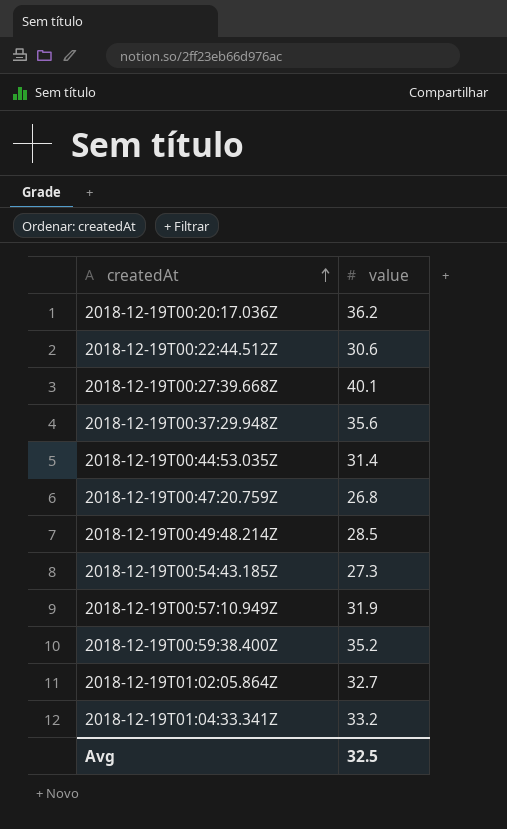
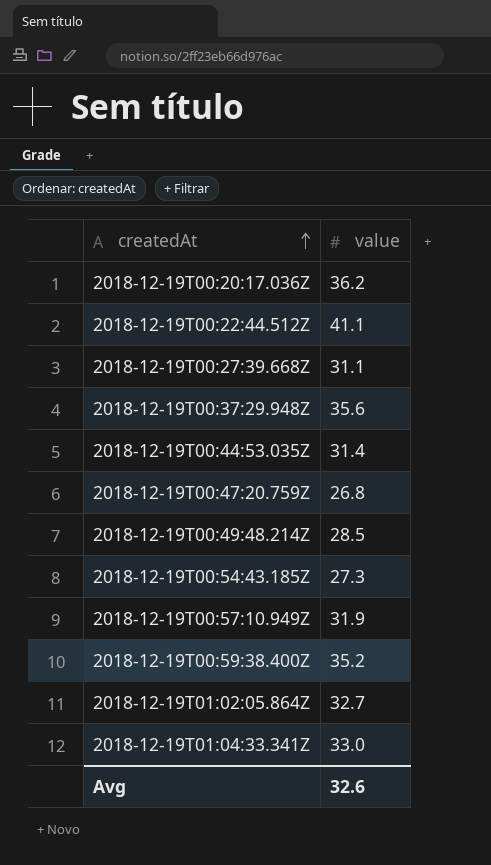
2018-12-19T00:22:44.512Z | value: 30.6 -> 41.1
2018-12-19T00:27:39.668Z | value: 40.1 -> 31.1
2018-12-19T01:04:33.341Z | value: 33.2 -> 33.0
Avg | value: 32.5 -> 32.6

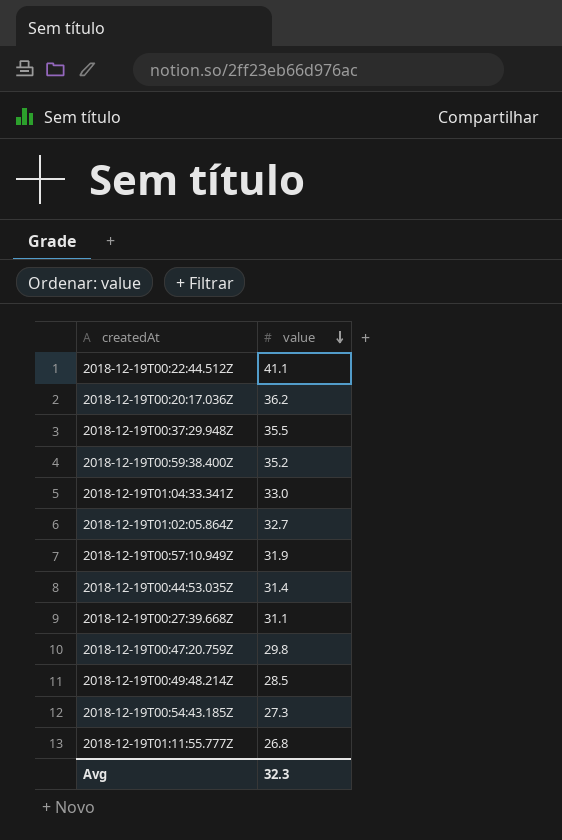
row order: createdAt ascending -> value descending
2018-12-19T00:37:29.948Z | value: 35.6 -> 35.5
2018-12-19T00:47:20.759Z | value: 26.8 -> 29.8
row 2018-12-19T01:11:55.777Z: none -> 26.8
Avg | value: 32.6 -> 32.3

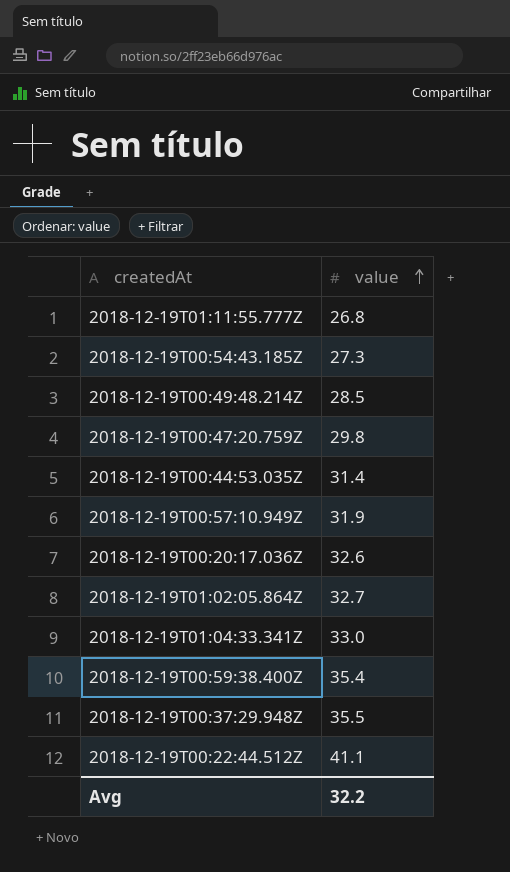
row order: value descending -> value ascending
row 2018-12-19T00:27:39.668Z: 31.1 -> none
2018-12-19T00:20:17.036Z | value: 36.2 -> 32.6
2018-12-19T00:59:38.400Z | value: 35.2 -> 35.4
Avg | value: 32.3 -> 32.2

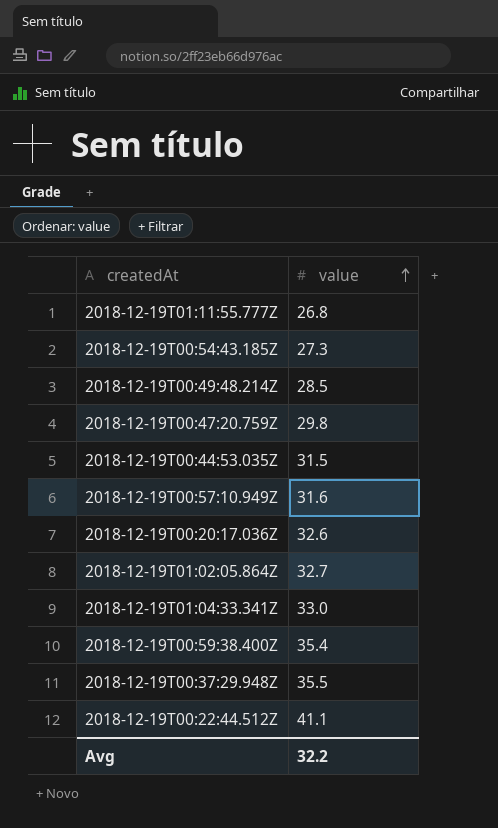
2018-12-19T00:44:53.035Z | value: 31.4 -> 31.5
2018-12-19T00:57:10.949Z | value: 31.9 -> 31.6

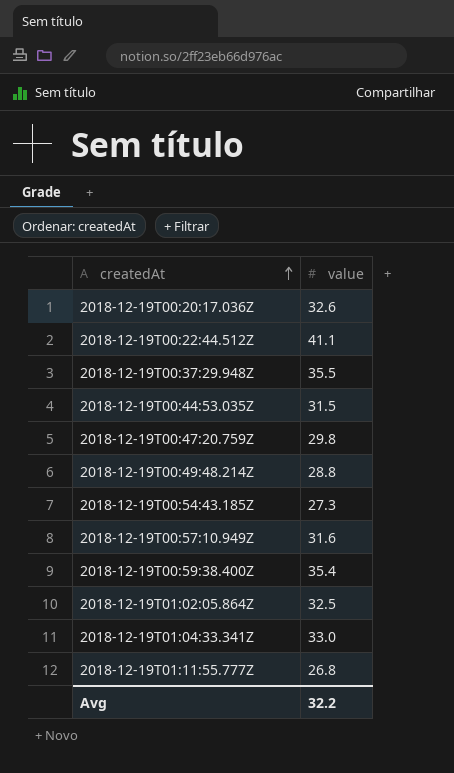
row order: value ascending -> createdAt ascending
2018-12-19T00:49:48.214Z | value: 28.5 -> 28.8
2018-12-19T01:02:05.864Z | value: 32.7 -> 32.5

